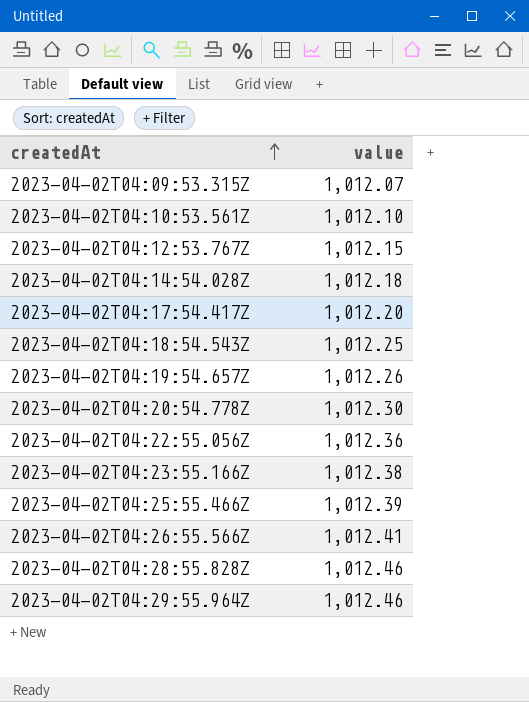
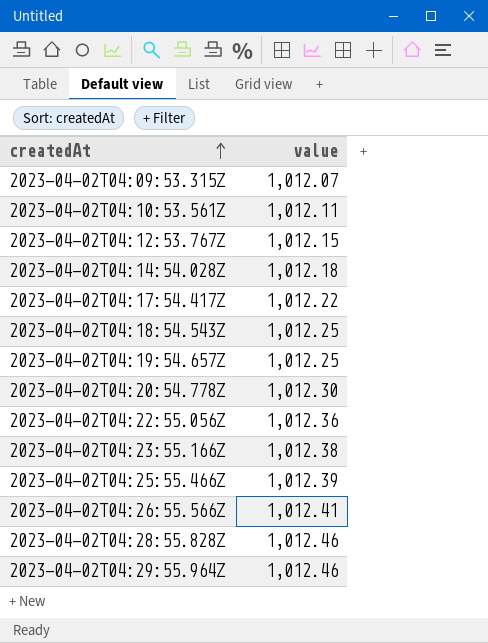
2023-04-02T04:10:53.561Z | value: 1,012.10 -> 1,012.11
2023-04-02T04:17:54.417Z | value: 1,012.20 -> 1,012.22
2023-04-02T04:19:54.657Z | value: 1,012.26 -> 1,012.25

